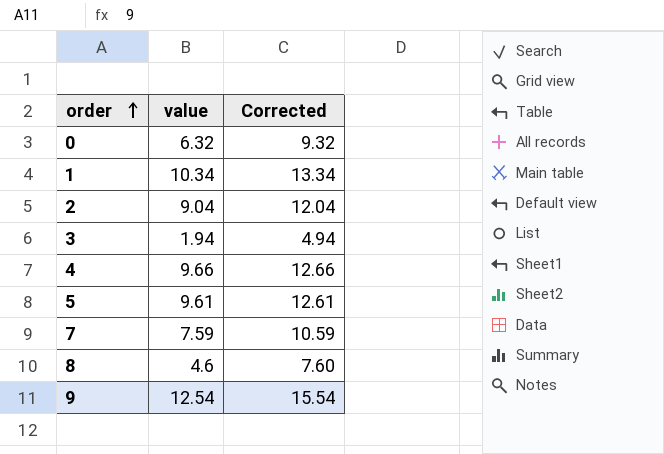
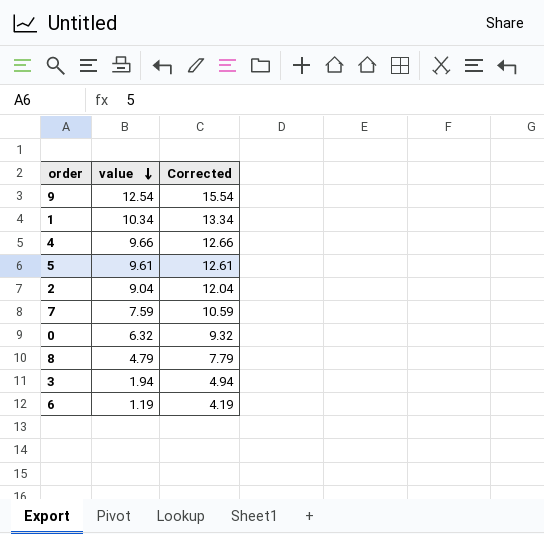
row order: order ascending -> value descending
8 | value: 4.6 -> 4.79
8 | Corrected: 7.60 -> 7.79
row 6: none -> 1.19 | 4.19

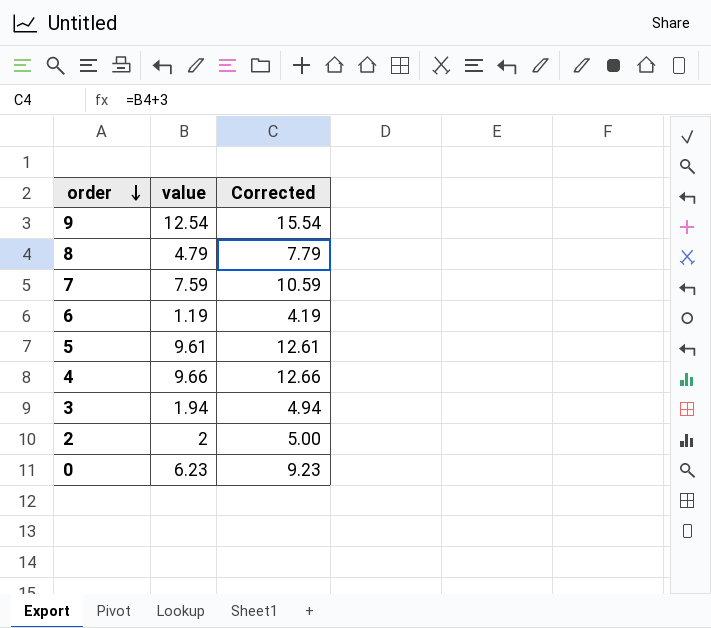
row order: value descending -> order descending
row 1: 10.34 | 13.34 -> none
2 | value: 9.04 -> 2
2 | Corrected: 12.04 -> 5.00
0 | value: 6.32 -> 6.23
0 | Corrected: 9.32 -> 9.23

